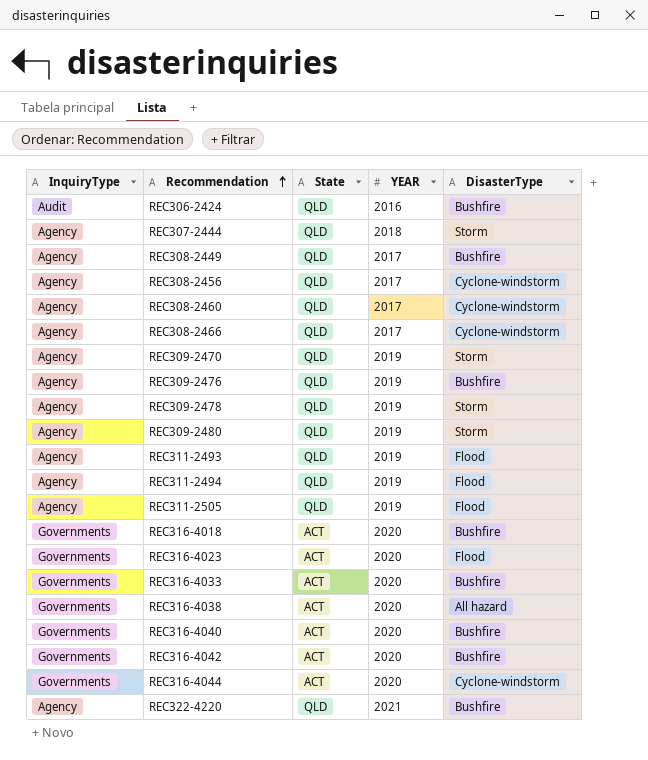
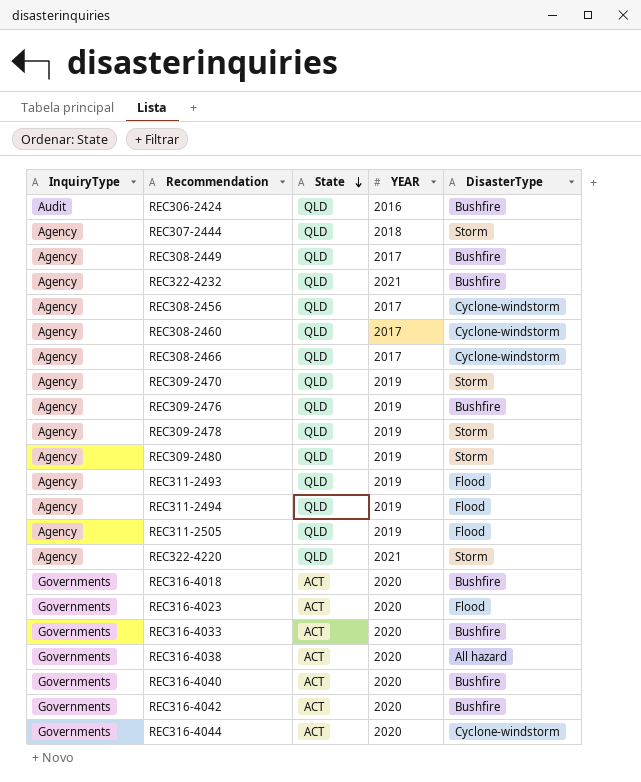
row order: Recommendation ascending -> State descending
row REC322-4232: none -> Agency | QLD | 2021 | Bushfire
REC322-4220 | DisasterType: Bushfire -> Storm

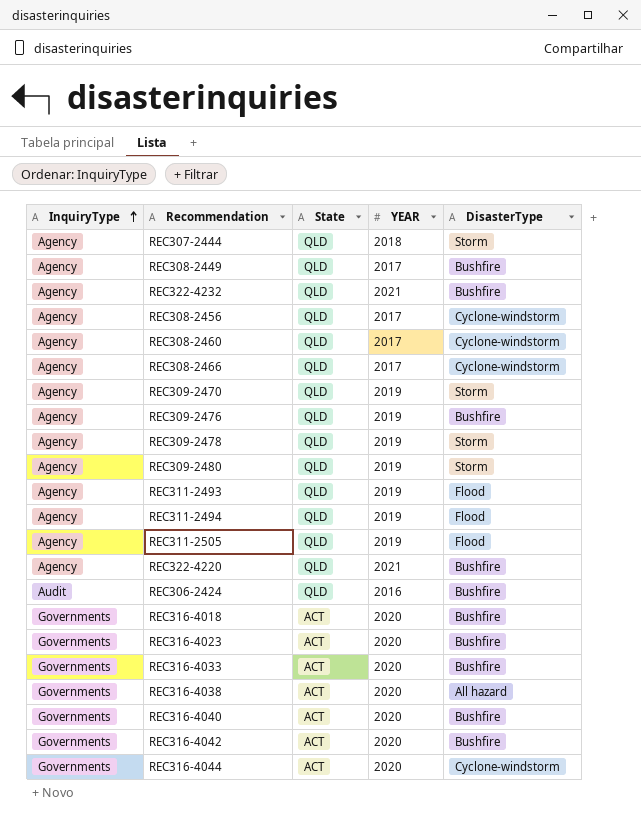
row order: State descending -> InquiryType ascending
REC322-4220 | DisasterType: Storm -> Bushfire
REC316-4023 | DisasterType: Flood -> Bushfire

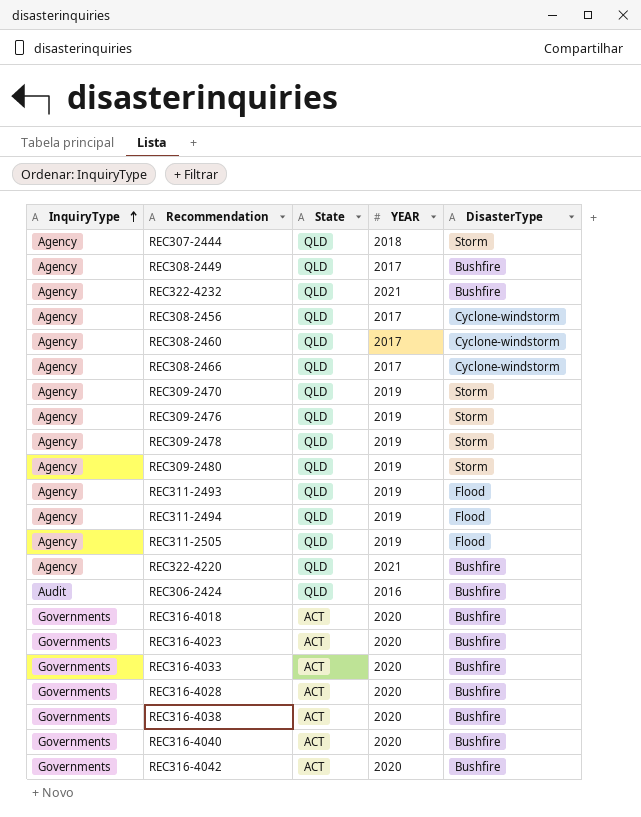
row REC316-4044: Governments | ACT | 2020 | Cyclone-windstorm -> none
REC309-2476 | DisasterType: Bushfire -> Storm
row REC316-4028: none -> Governments | ACT | 2020 | Bushfire
REC316-4038 | DisasterType: All hazard -> Bushfire

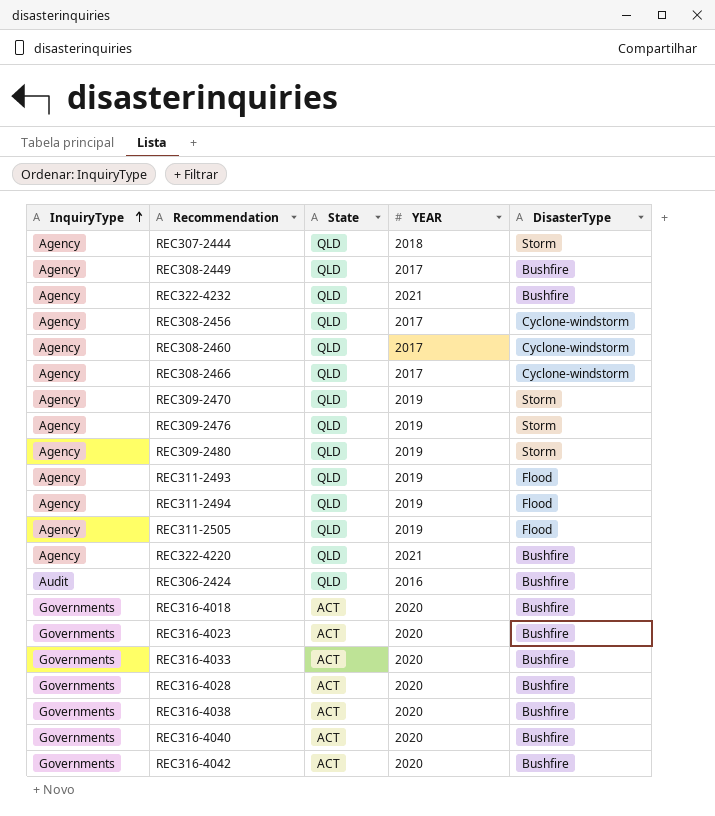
row REC309-2478: Agency | QLD | 2019 | Storm -> none

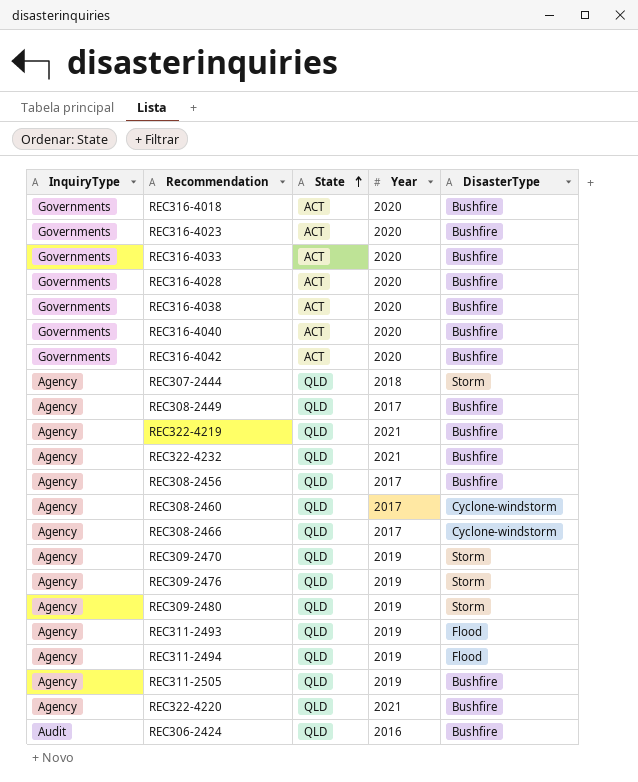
row order: InquiryType ascending -> State ascending
column name: YEAR -> Year
row REC322-4219: none -> Agency | QLD | 2021 | Bushfire
REC308-2456 | DisasterType: Cyclone-windstorm -> Bushfire
REC311-2505 | DisasterType: Flood -> Bushfire

